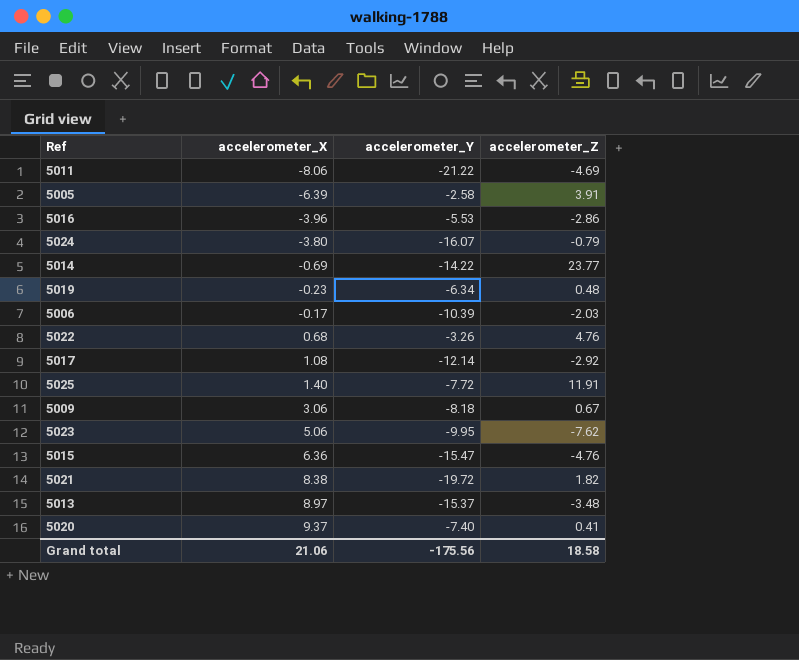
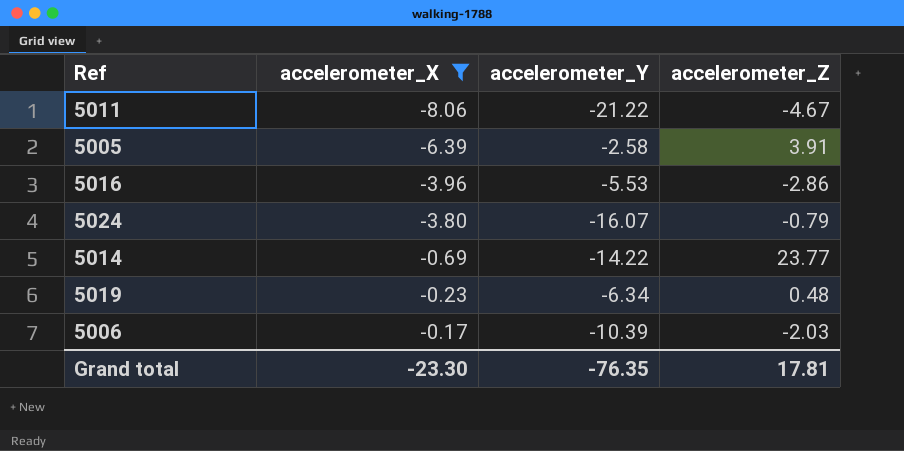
filter: none -> accelerometer_X <= -0.17
5011 | accelerometer_Z: -4.69 -> -4.67
Grand total | accelerometer_X: 21.06 -> -23.30
Grand total | accelerometer_Y: -175.56 -> -76.35
Grand total | accelerometer_Z: 18.58 -> 17.81

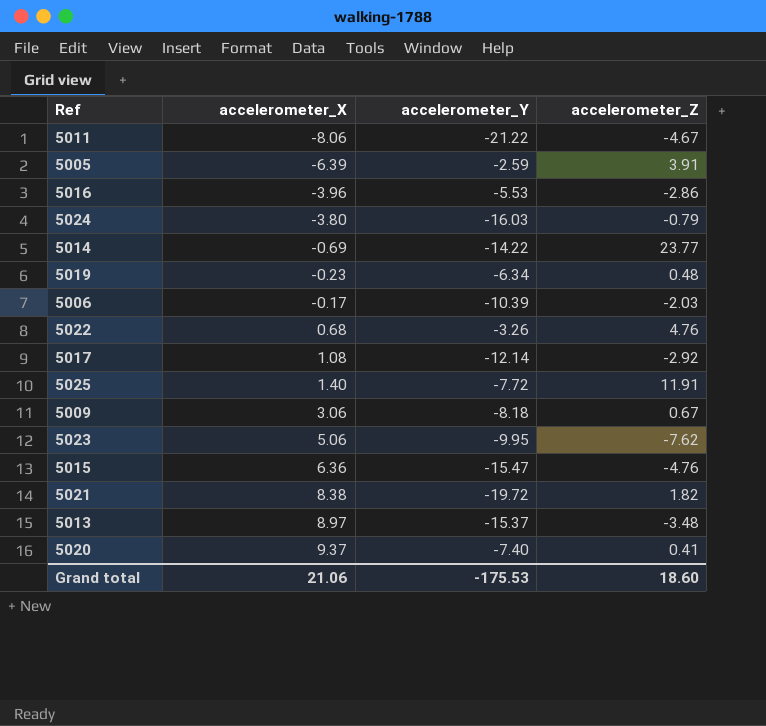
filter: accelerometer_X <= -0.17 -> none
5005 | accelerometer_Y: -2.58 -> -2.59
5024 | accelerometer_Y: -16.07 -> -16.03
Grand total | accelerometer_X: -23.30 -> 21.06
Grand total | accelerometer_Y: -76.35 -> -175.53
Grand total | accelerometer_Z: 17.81 -> 18.60

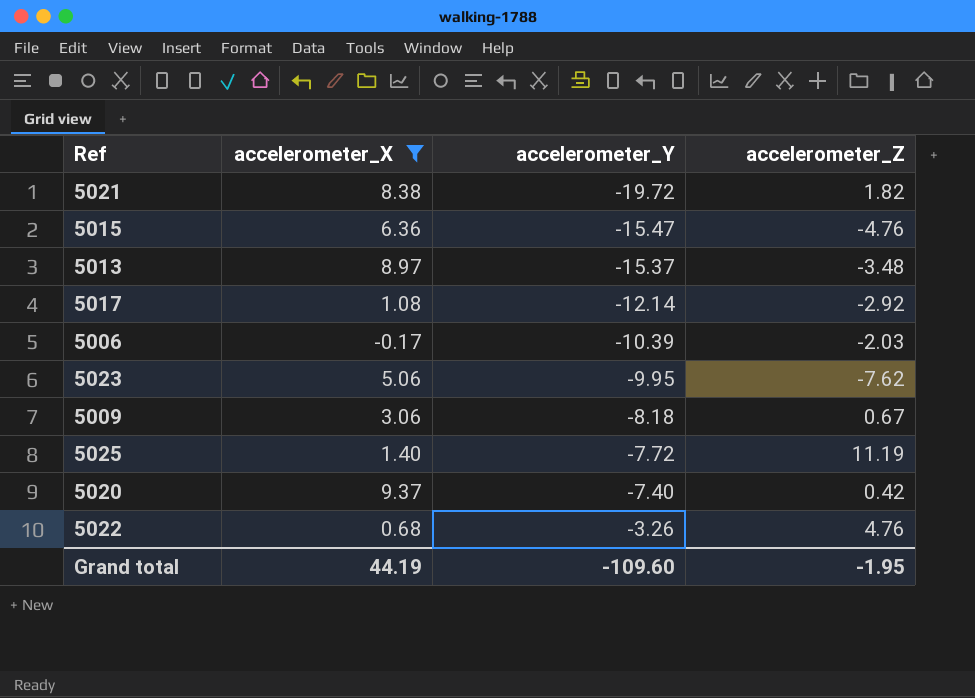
filter: none -> accelerometer_X >= -0.17
row order: accelerometer_X ascending -> accelerometer_Y ascending
5025 | accelerometer_Z: 11.91 -> 11.19
5020 | accelerometer_Z: 0.41 -> 0.42
Grand total | accelerometer_X: 21.06 -> 44.19
Grand total | accelerometer_Y: -175.53 -> -109.60
Grand total | accelerometer_Z: 18.60 -> -1.95

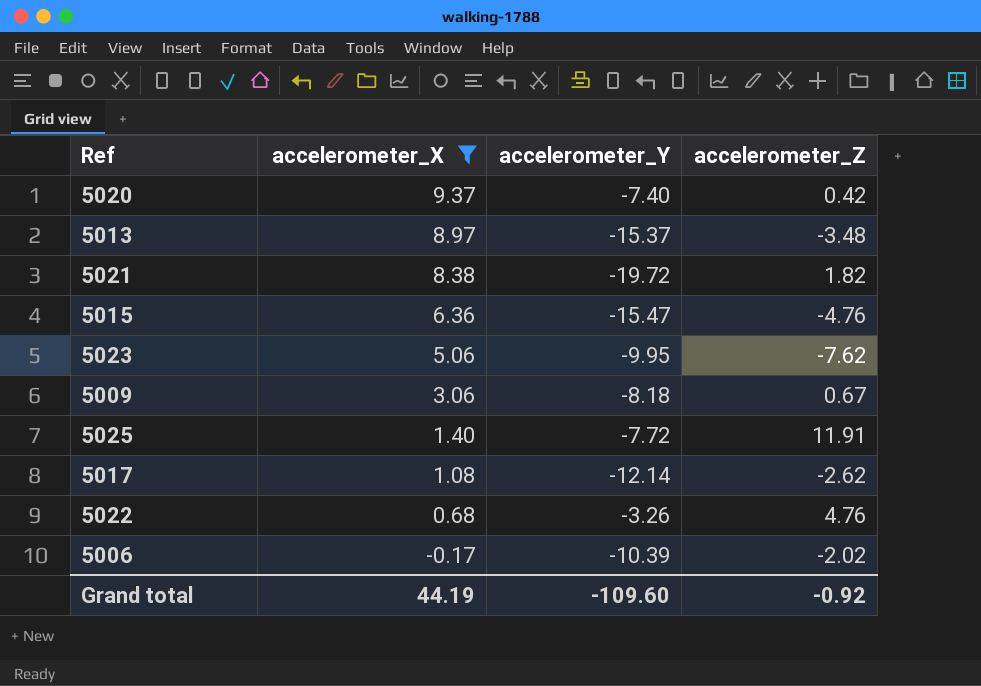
row order: accelerometer_Y ascending -> accelerometer_X descending
5025 | accelerometer_Z: 11.19 -> 11.91
5017 | accelerometer_Z: -2.92 -> -2.62
5006 | accelerometer_Z: -2.03 -> -2.02
Grand total | accelerometer_Z: -1.95 -> -0.92

